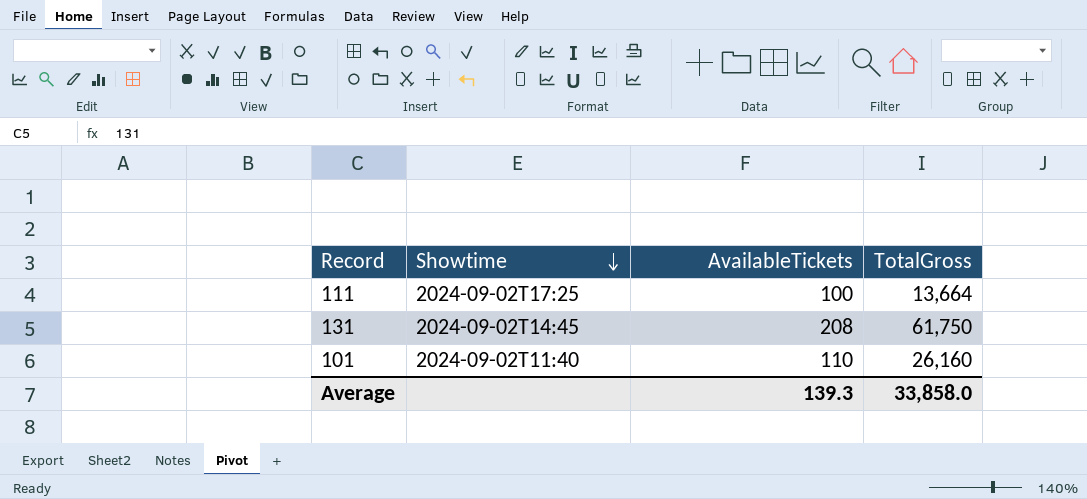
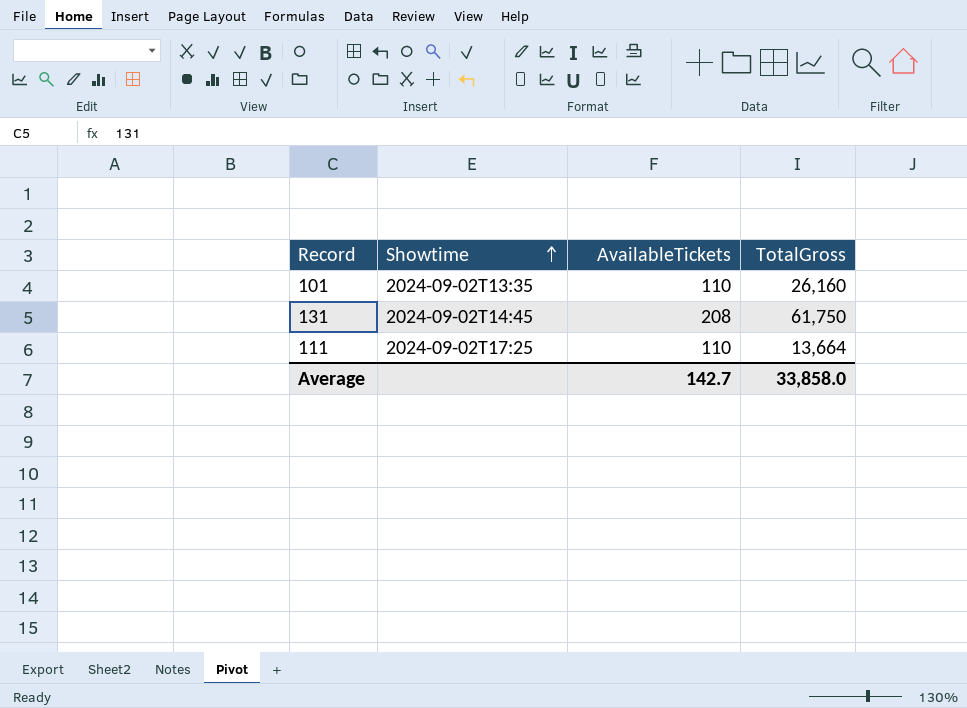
row order: Showtime descending -> Showtime ascending
101 | Showtime: 2024-09-02T11:40 -> 2024-09-02T13:35
111 | AvailableTickets: 100 -> 110
Average | AvailableTickets: 139.3 -> 142.7

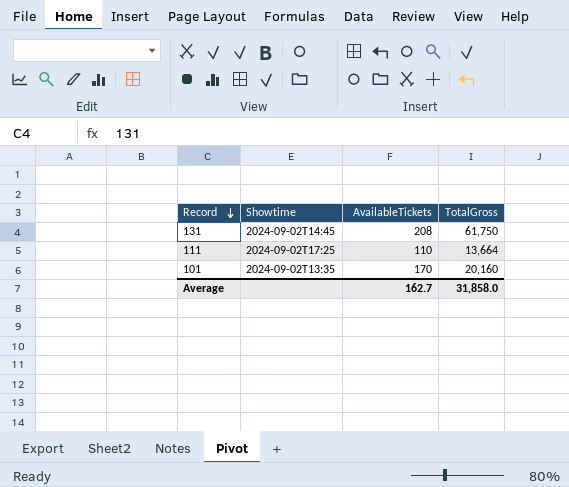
row order: Showtime ascending -> Record descending
101 | AvailableTickets: 110 -> 170
101 | TotalGross: 26,160 -> 20,160
Average | AvailableTickets: 142.7 -> 162.7
Average | TotalGross: 33,858.0 -> 31,858.0

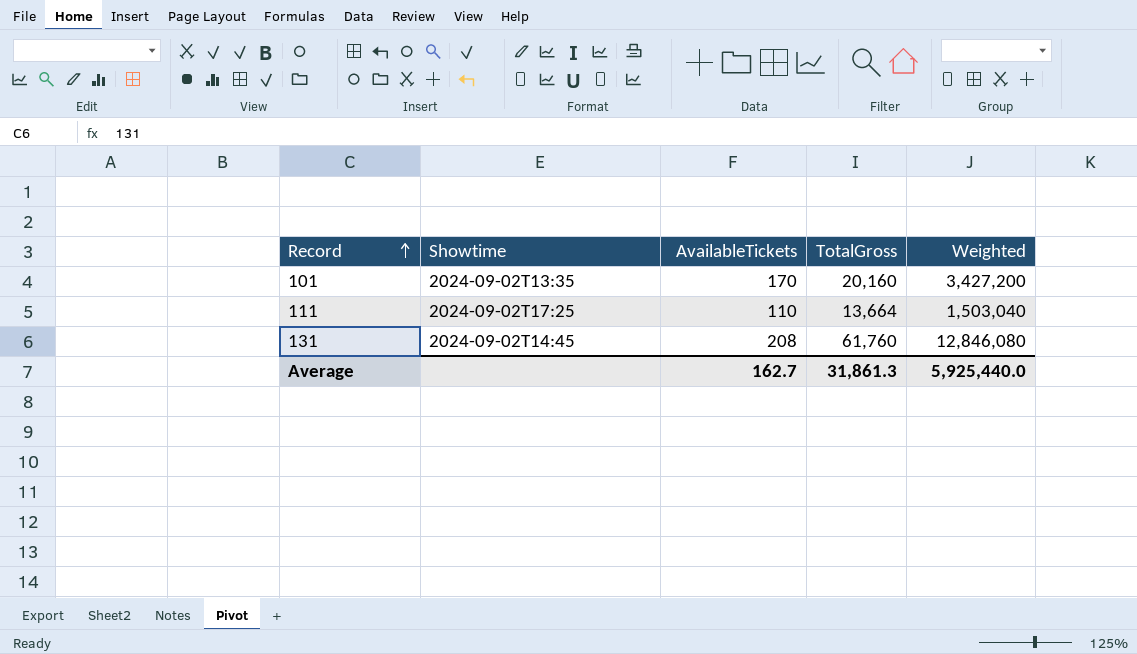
row order: Record descending -> Record ascending
column Weighted | formula: none -> [AvailableTickets] * [TotalGross]
131 | TotalGross: 61,750 -> 61,760
Average | TotalGross: 31,858.0 -> 31,861.3

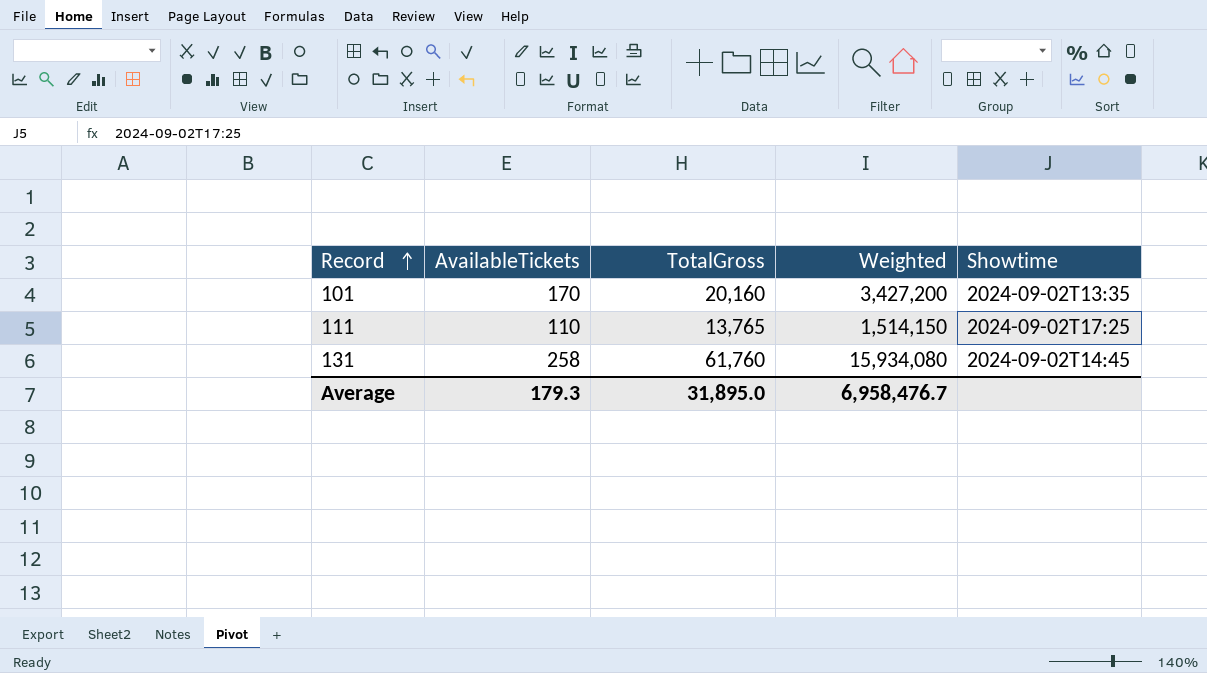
column Showtime | position: 2 -> 5
111 | TotalGross: 13,664 -> 13,765
111 | Weighted: 1,503,040 -> 1,514,150
131 | AvailableTickets: 208 -> 258
131 | Weighted: 12,846,080 -> 15,934,080
Average | AvailableTickets: 162.7 -> 179.3
Average | TotalGross: 31,861.3 -> 31,895.0
Average | Weighted: 5,925,440.0 -> 6,958,476.7

